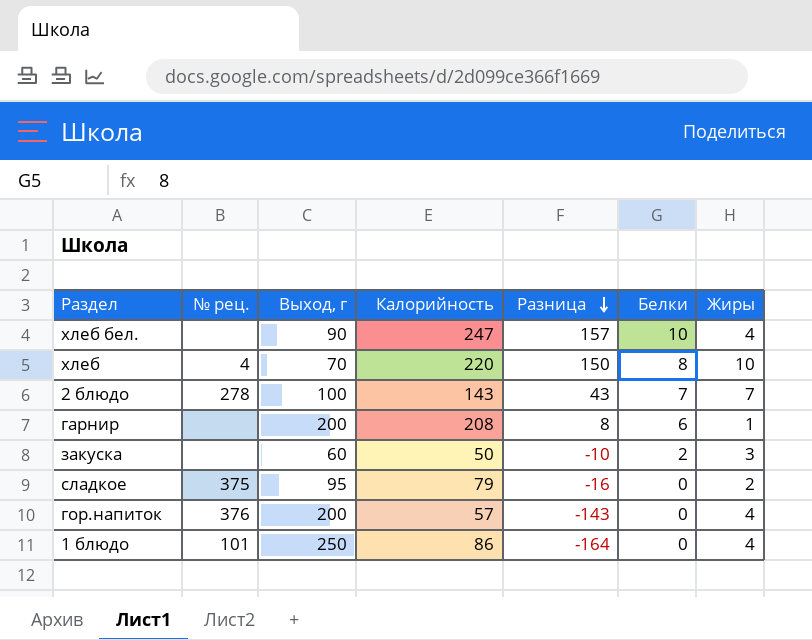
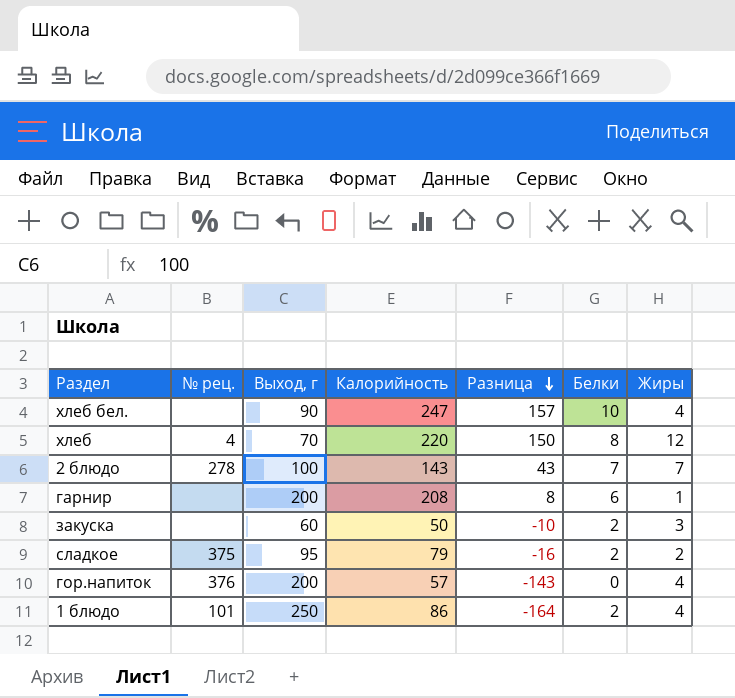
хлеб | Жиры: 10 -> 12
сладкое | Белки: 0 -> 2
1 блюдо | Белки: 0 -> 2

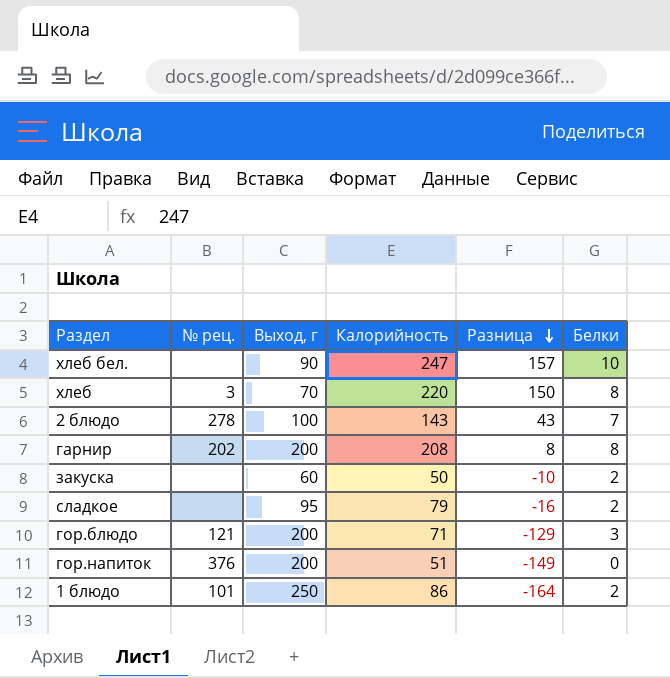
column Жиры | position: 7 -> none
хлеб | № рец.: 4 -> 3
гарнир | № рец.: none -> 202
гарнир | Белки: 6 -> 8
сладкое | № рец.: 375 -> none
row гор.блюдо: none -> 121 | 200 | 71 | -129 | 3
гор.напиток | Калорийность: 57 -> 51
гор.напиток | Разница: -143 -> -149

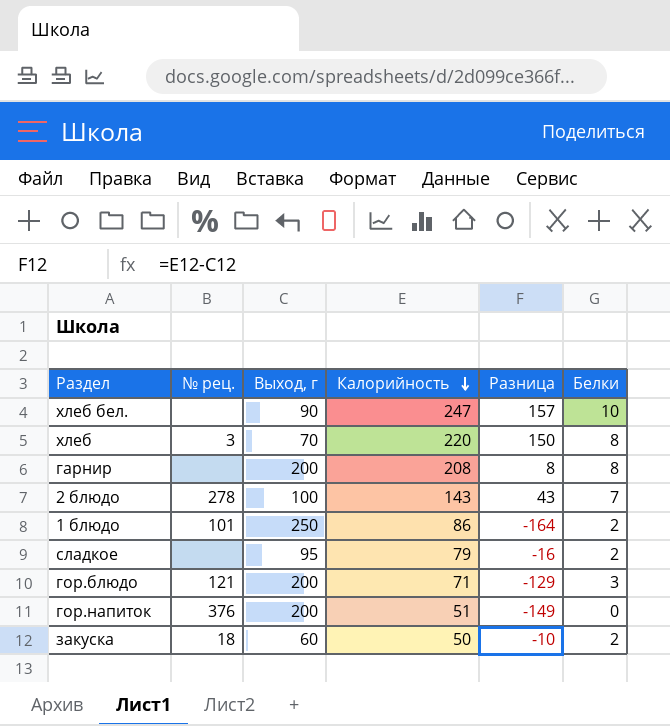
row order: Разница descending -> Калорийность descending
гарнир | № рец.: 202 -> none
закуска | № рец.: none -> 18

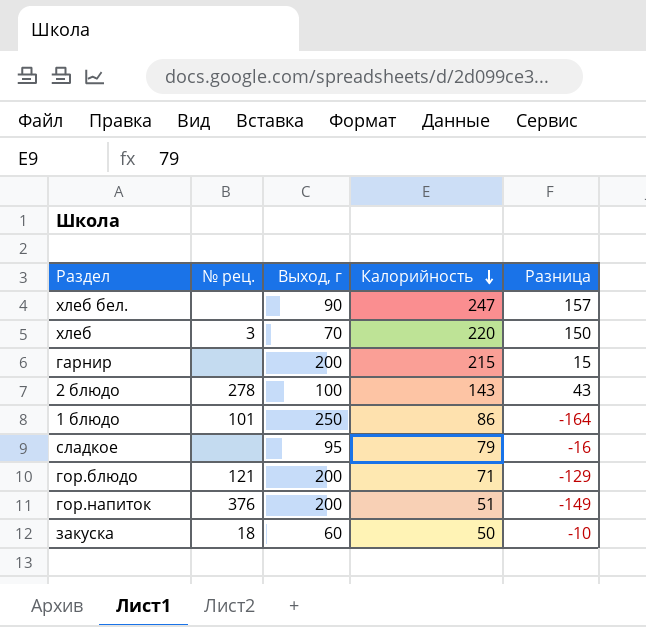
column Белки | position: 6 -> none
гарнир | Калорийность: 208 -> 215
гарнир | Разница: 8 -> 15

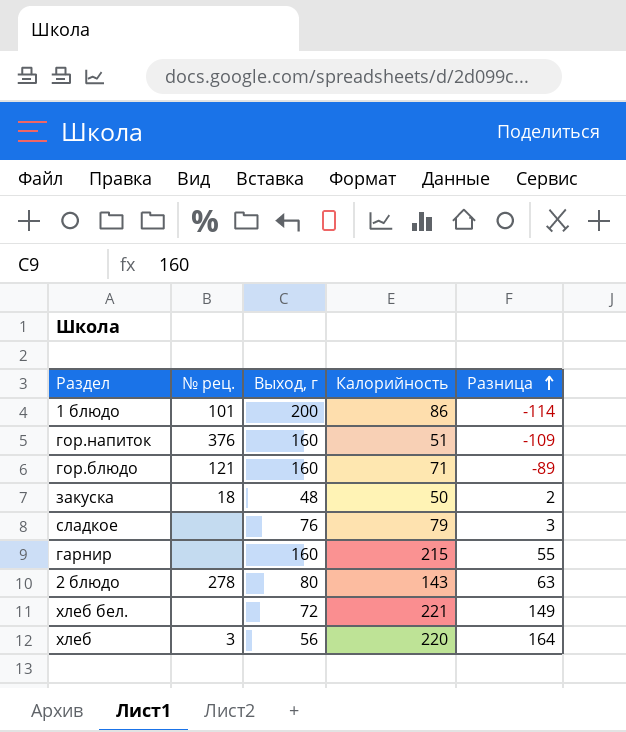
row order: Калорийность descending -> Разница ascending
1 блюдо | Выход, г: 250 -> 200
1 блюдо | Разница: -164 -> -114
гор.напиток | Выход, г: 200 -> 160
гор.напиток | Разница: -149 -> -109
гор.блюдо | Выход, г: 200 -> 160
гор.блюдо | Разница: -129 -> -89
закуска | Выход, г: 60 -> 48
закуска | Разница: -10 -> 2
сладкое | Выход, г: 95 -> 76
сладкое | Разница: -16 -> 3
гарнир | Выход, г: 200 -> 160
гарнир | Разница: 15 -> 55
2 блюдо | Выход, г: 100 -> 80
2 блюдо | Разница: 43 -> 63
хлеб бел. | Выход, г: 90 -> 72
хлеб бел. | Калорийность: 247 -> 221
хлеб бел. | Разница: 157 -> 149
хлеб | Выход, г: 70 -> 56
хлеб | Разница: 150 -> 164

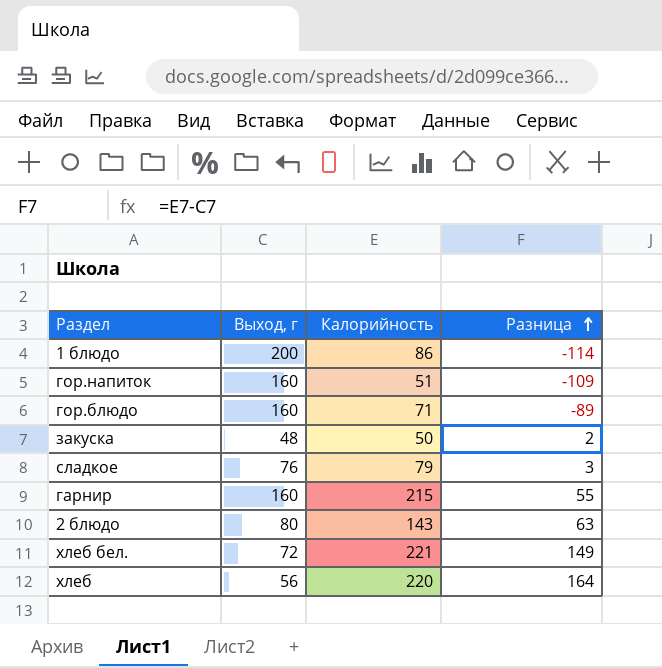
column № рец. | position: 2 -> none

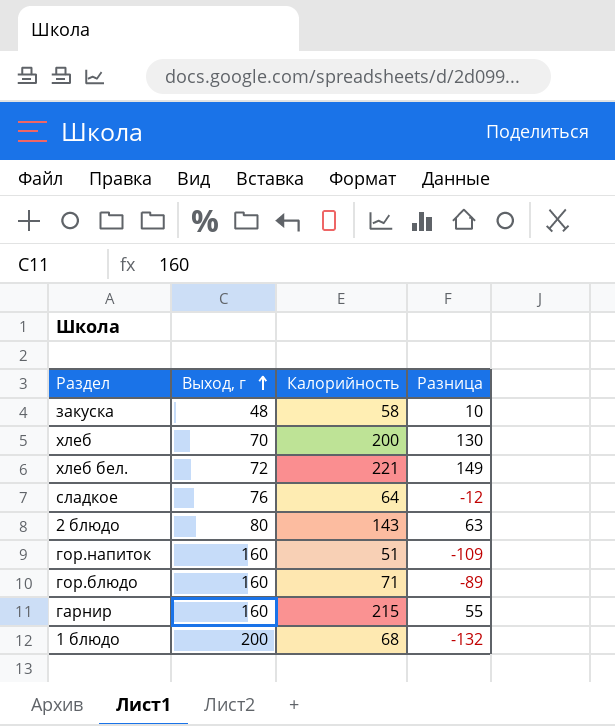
row order: Разница ascending -> Выход, г ascending
закуска | Калорийность: 50 -> 58
закуска | Разница: 2 -> 10
хлеб | Выход, г: 56 -> 70
хлеб | Калорийность: 220 -> 200
хлеб | Разница: 164 -> 130
сладкое | Калорийность: 79 -> 64
сладкое | Разница: 3 -> -12
1 блюдо | Калорийность: 86 -> 68
1 блюдо | Разница: -114 -> -132

